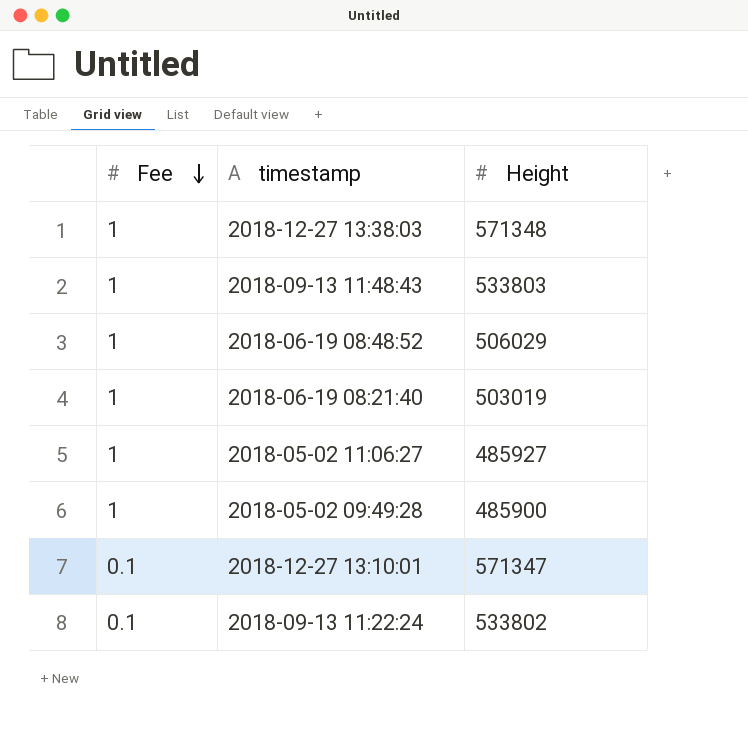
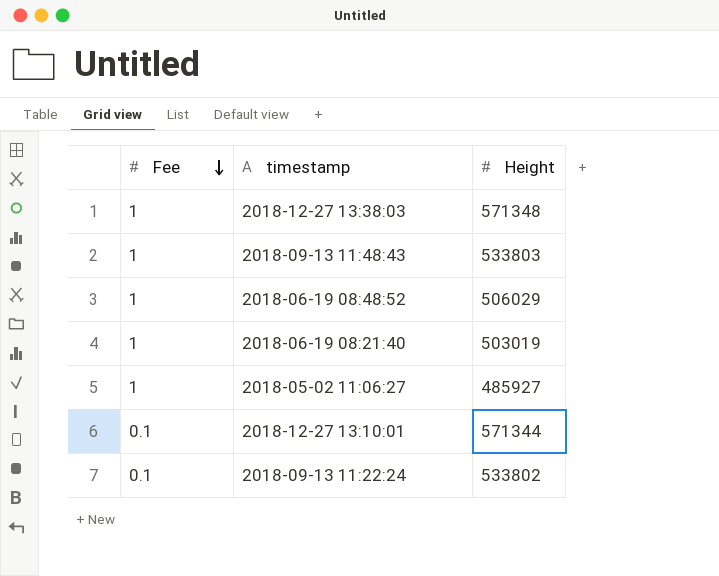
row 2018-05-02 09:49:28: 1 | 485900 -> none
2018-12-27 13:10:01 | Height: 571347 -> 571344

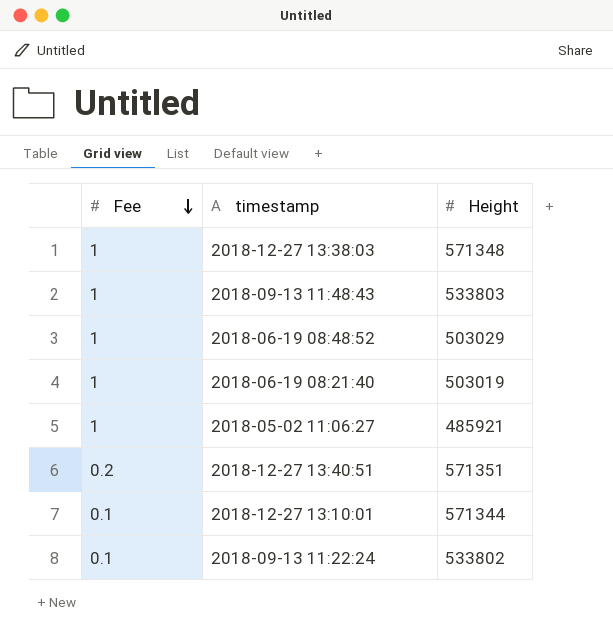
2018-06-19 08:48:52 | Height: 506029 -> 503029
2018-05-02 11:06:27 | Height: 485927 -> 485921
row 2018-12-27 13:40:51: none -> 0.2 | 571351

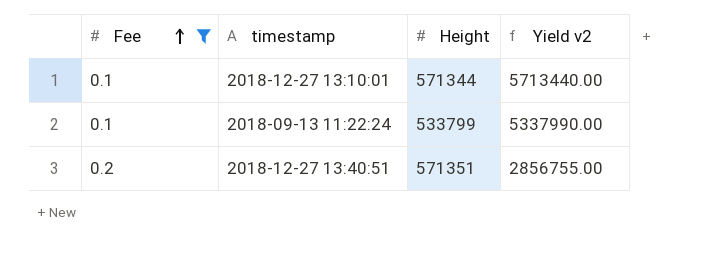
filter: none -> Fee != 1
row order: Fee descending -> Fee ascending
column Yield v2 | formula: none -> [Height] / [Fee]
2018-09-13 11:22:24 | Height: 533802 -> 533799

